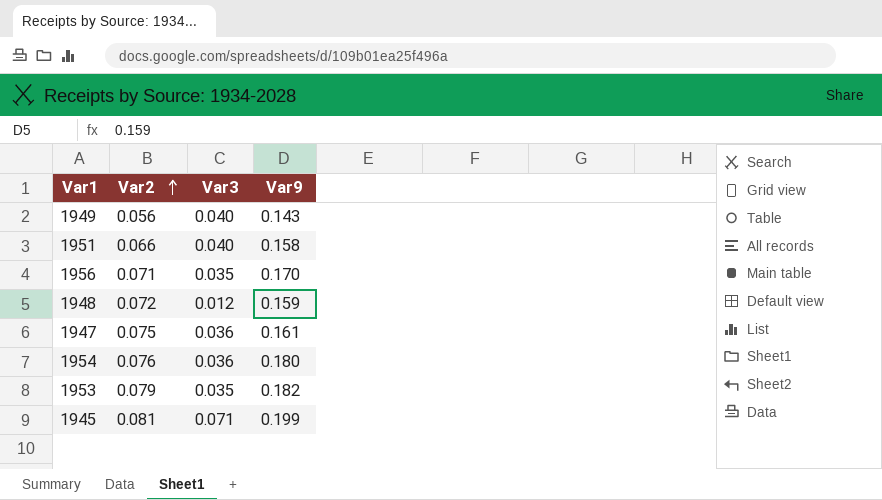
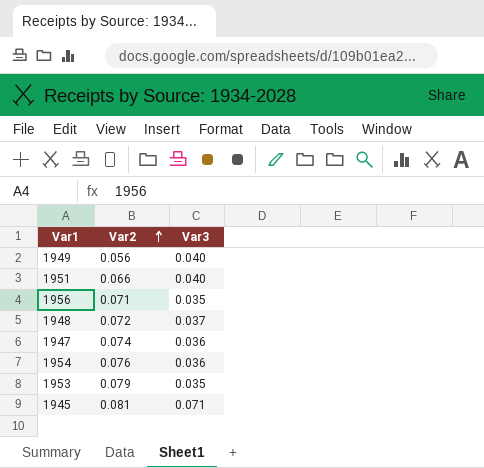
column Var9 | position: 4 -> none
1948 | Var3: 0.012 -> 0.037
1947 | Var2: 0.075 -> 0.074

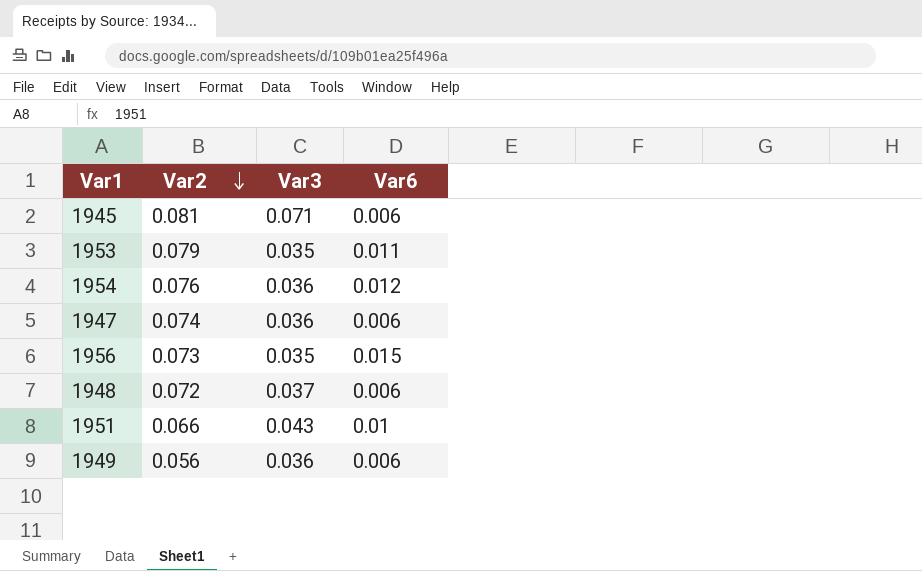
row order: Var2 ascending -> Var2 descending
column Var6 | position: none -> 4
1956 | Var2: 0.071 -> 0.073
1951 | Var3: 0.040 -> 0.043
1949 | Var3: 0.040 -> 0.036

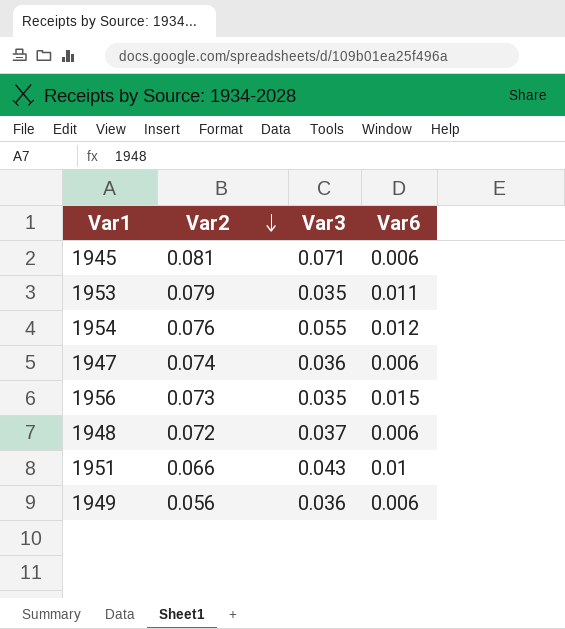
1954 | Var3: 0.036 -> 0.055

